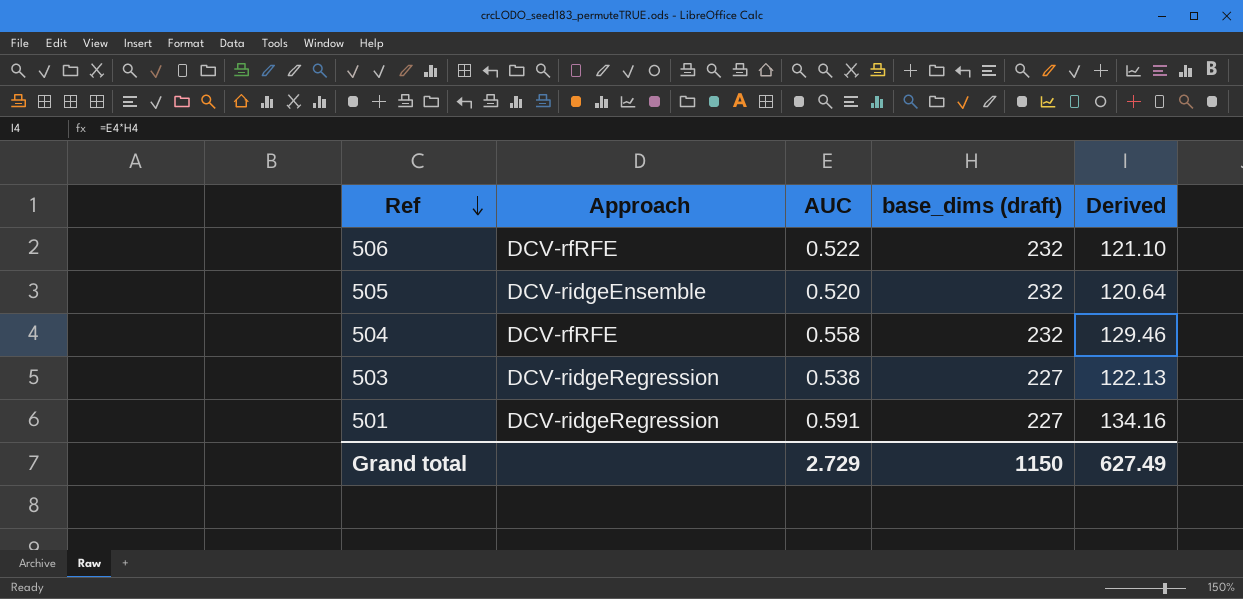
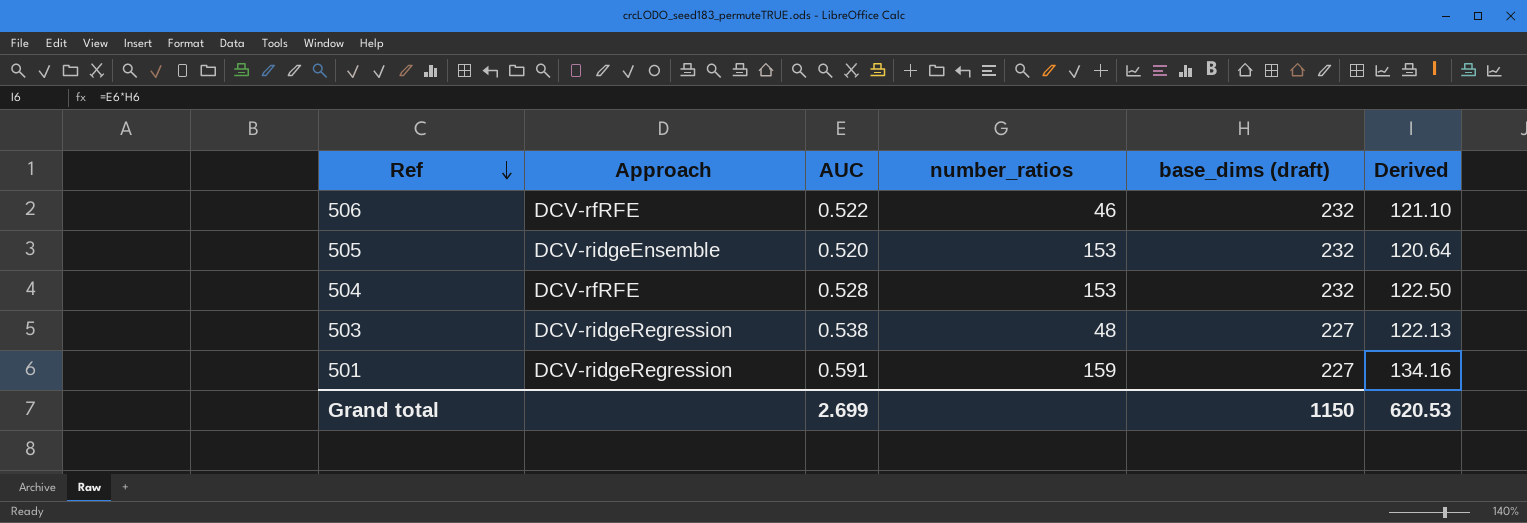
column number_ratios | position: none -> 4
504 | AUC: 0.558 -> 0.528
504 | Derived: 129.46 -> 122.50
Grand total | AUC: 2.729 -> 2.699
Grand total | Derived: 627.49 -> 620.53

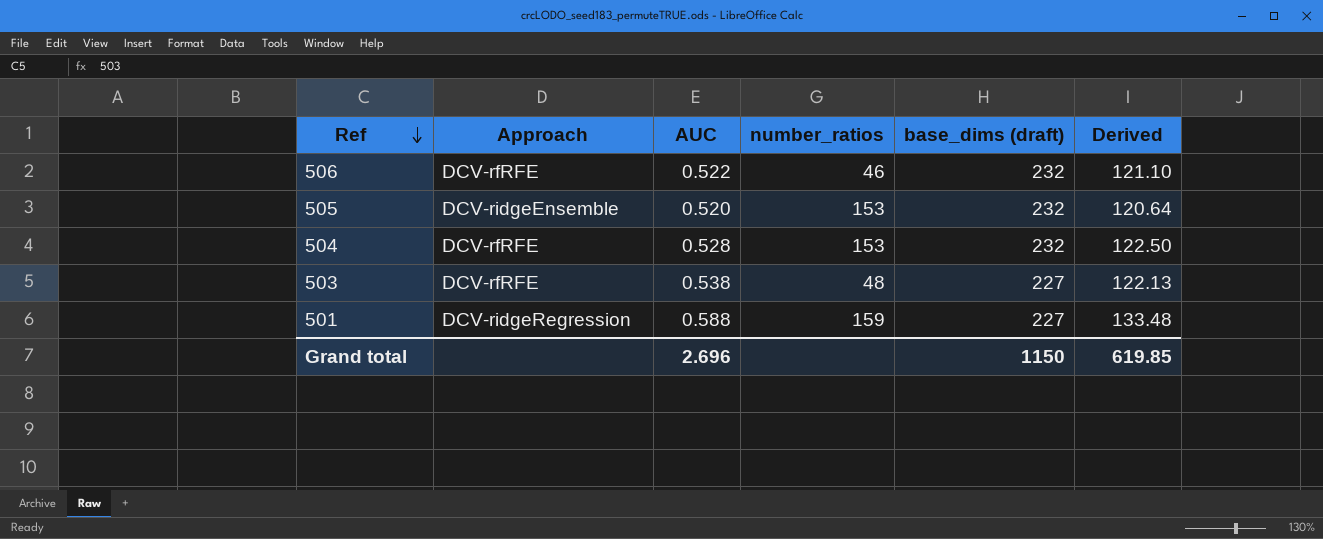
503 | Approach: DCV-ridgeRegression -> DCV-rfRFE
501 | AUC: 0.591 -> 0.588
501 | Derived: 134.16 -> 133.48
Grand total | AUC: 2.699 -> 2.696
Grand total | Derived: 620.53 -> 619.85

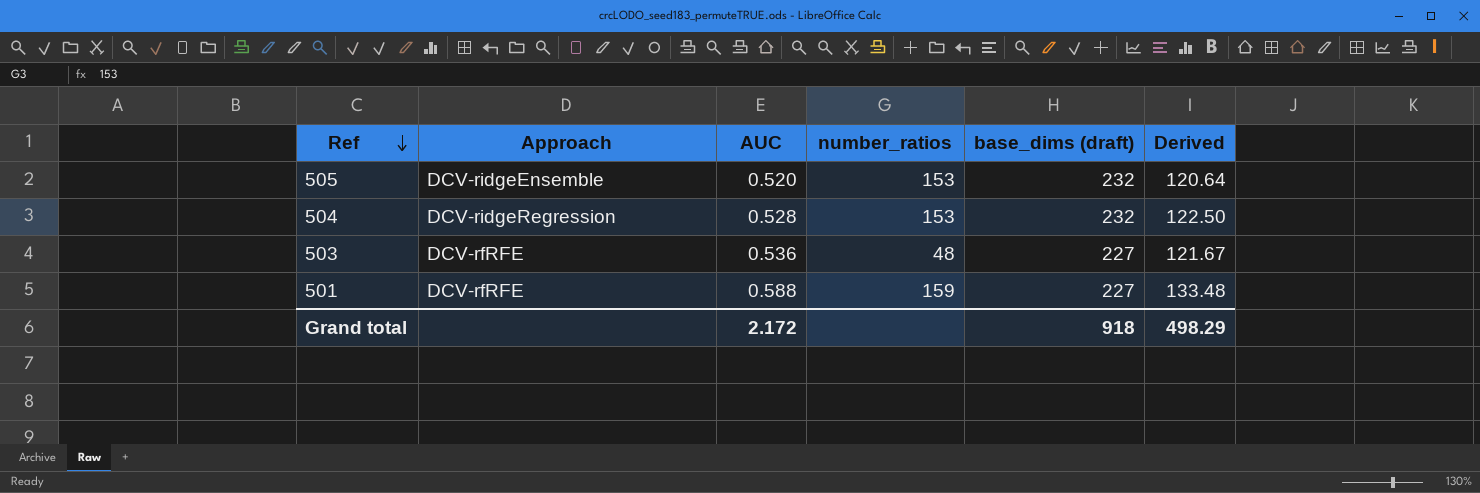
row 506: DCV-rfRFE | 0.522 | 46 | 232 | 121.10 -> none
504 | Approach: DCV-rfRFE -> DCV-ridgeRegression
503 | AUC: 0.538 -> 0.536
503 | Derived: 122.13 -> 121.67
501 | Approach: DCV-ridgeRegression -> DCV-rfRFE
Grand total | AUC: 2.696 -> 2.172
Grand total | base_dims (draft): 1150 -> 918
Grand total | Derived: 619.85 -> 498.29

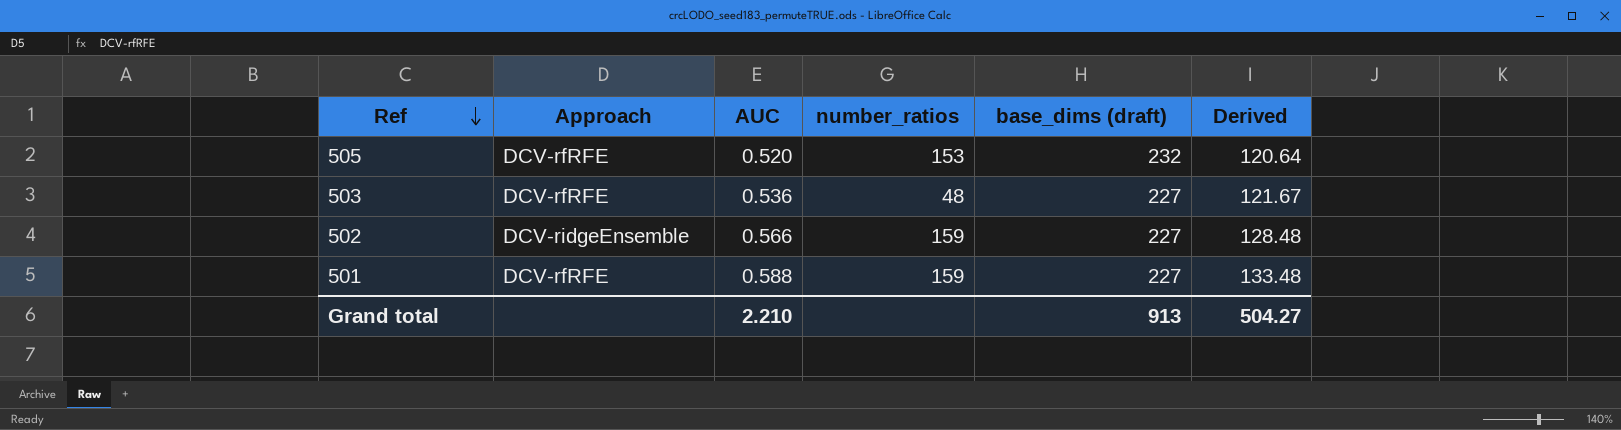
row 504: DCV-ridgeRegression | 0.528 | 153 | 232 | 122.50 -> none
505 | Approach: DCV-ridgeEnsemble -> DCV-rfRFE
row 502: none -> DCV-ridgeEnsemble | 0.566 | 159 | 227 | 128.48
Grand total | AUC: 2.172 -> 2.210
Grand total | base_dims (draft): 918 -> 913
Grand total | Derived: 498.29 -> 504.27

